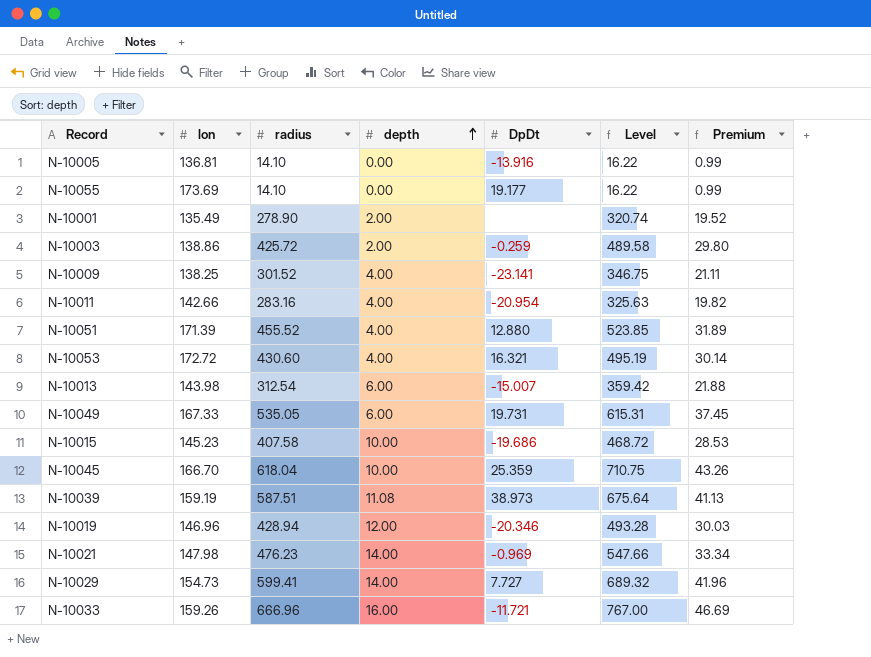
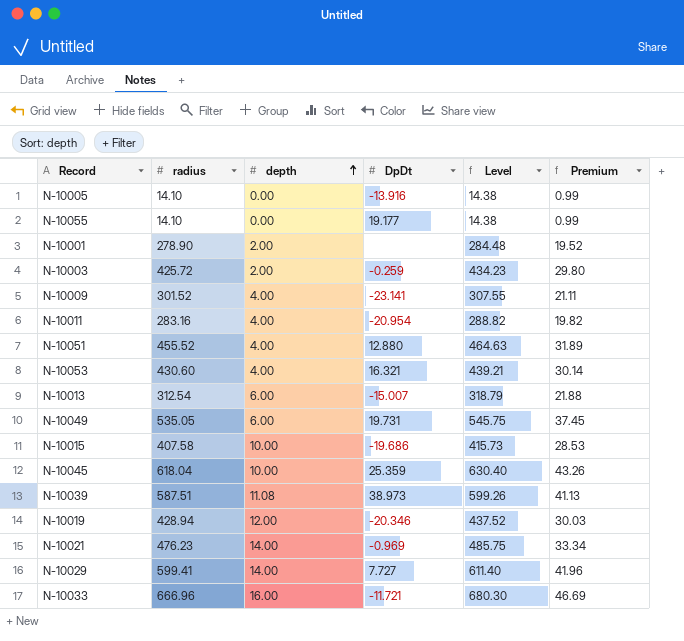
column lon | position: 2 -> none
column Level | formula: [radius] * 1.15 -> [radius] * 1.02

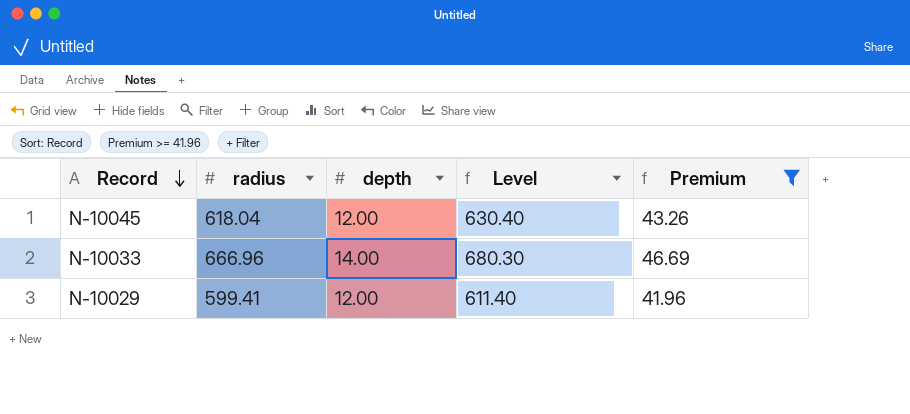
filter: none -> Premium >= 41.96
row order: depth ascending -> Record descending
column DpDt | position: 4 -> none
N-10045 | depth: 10.00 -> 12.00
N-10033 | depth: 16.00 -> 14.00
N-10029 | depth: 14.00 -> 12.00

